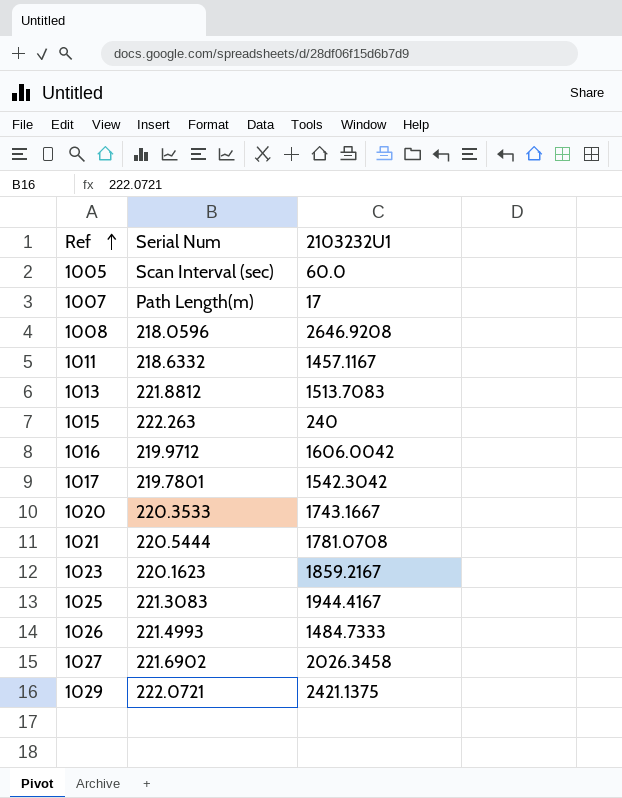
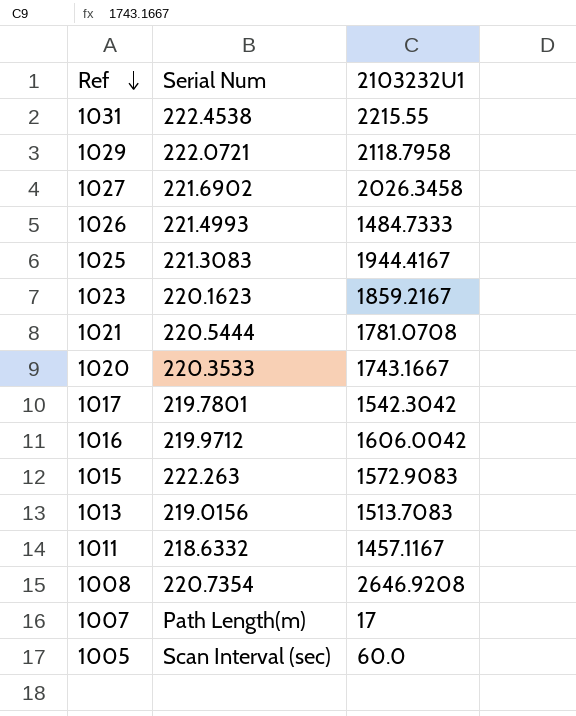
row order: Ref ascending -> Ref descending
row 1031: none -> 222.4538 | 2215.55
1029 | 2103232U1: 2421.1375 -> 2118.7958
1015 | 2103232U1: 240 -> 1572.9083
1013 | Serial Num: 221.8812 -> 219.0156
1008 | Serial Num: 218.0596 -> 220.7354

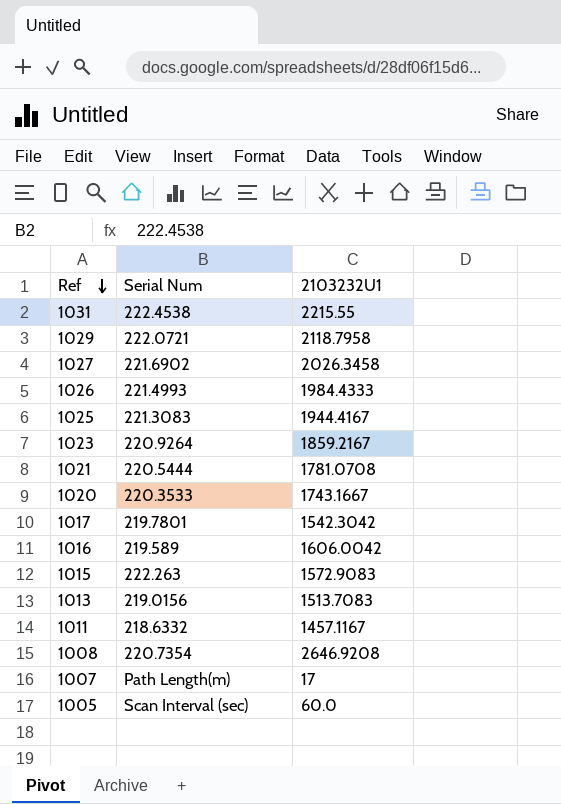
1026 | 2103232U1: 1484.7333 -> 1984.4333
1023 | Serial Num: 220.1623 -> 220.9264
1016 | Serial Num: 219.9712 -> 219.589

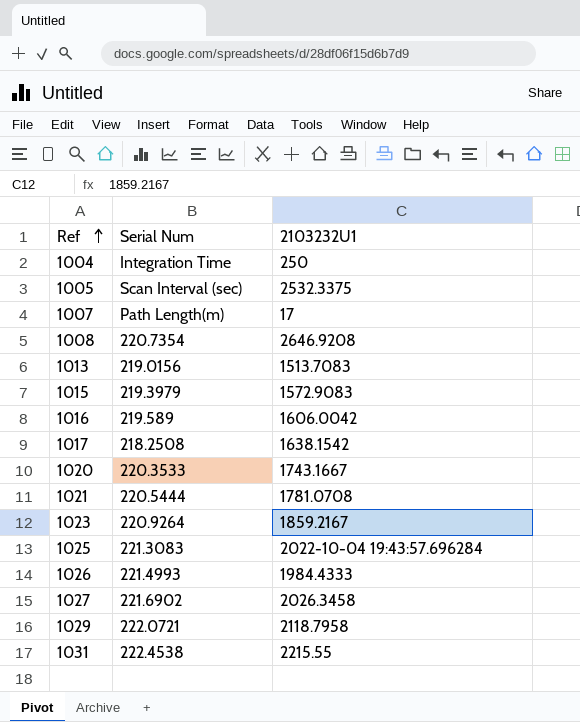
row order: Ref descending -> Ref ascending
row 1011: 218.6332 | 1457.1167 -> none
row 1004: none -> Integration Time | 250
1005 | 2103232U1: 60.0 -> 2532.3375
1015 | Serial Num: 222.263 -> 219.3979
1017 | Serial Num: 219.7801 -> 218.2508
1017 | 2103232U1: 1542.3042 -> 1638.1542
1025 | 2103232U1: 1944.4167 -> 2022-10-04 19:43:57.696284

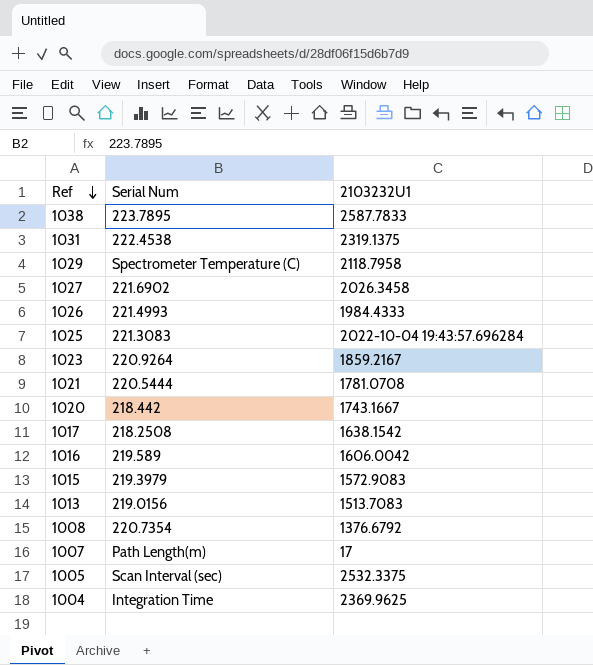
row order: Ref ascending -> Ref descending
row 1038: none -> 223.7895 | 2587.7833
1031 | 2103232U1: 2215.55 -> 2319.1375
1029 | Serial Num: 222.0721 -> Spectrometer Temperature (C)
1020 | Serial Num: 220.3533 -> 218.442
1008 | 2103232U1: 2646.9208 -> 1376.6792
1004 | 2103232U1: 250 -> 2369.9625

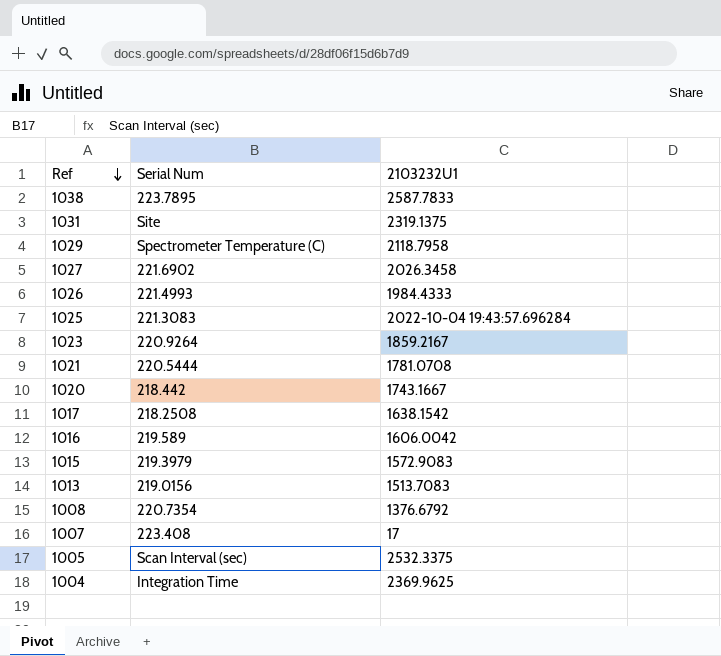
1031 | Serial Num: 222.4538 -> Site
1007 | Serial Num: Path Length(m) -> 223.408

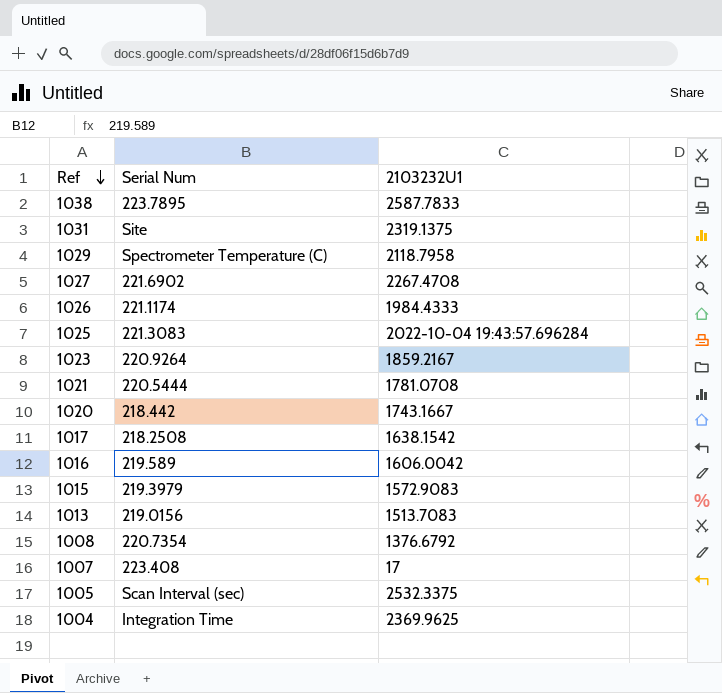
1027 | 2103232U1: 2026.3458 -> 2267.4708
1026 | Serial Num: 221.4993 -> 221.1174

